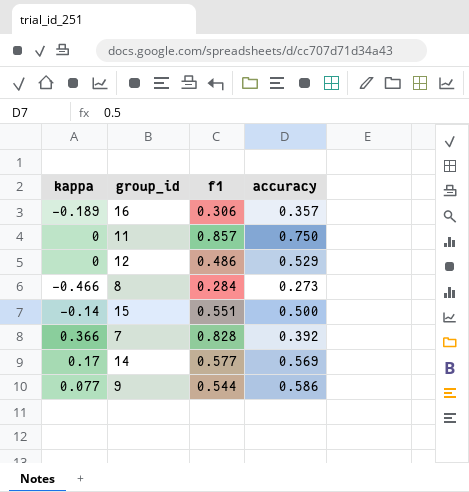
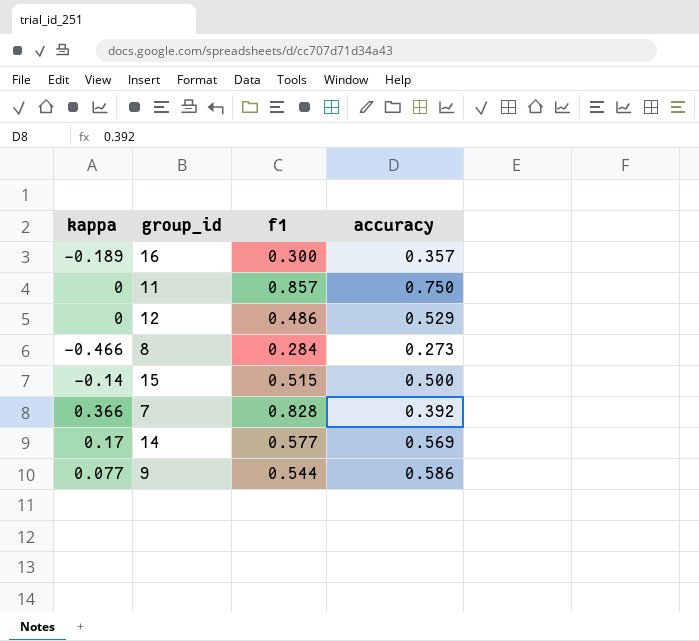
16 | f1: 0.306 -> 0.300
15 | f1: 0.551 -> 0.515

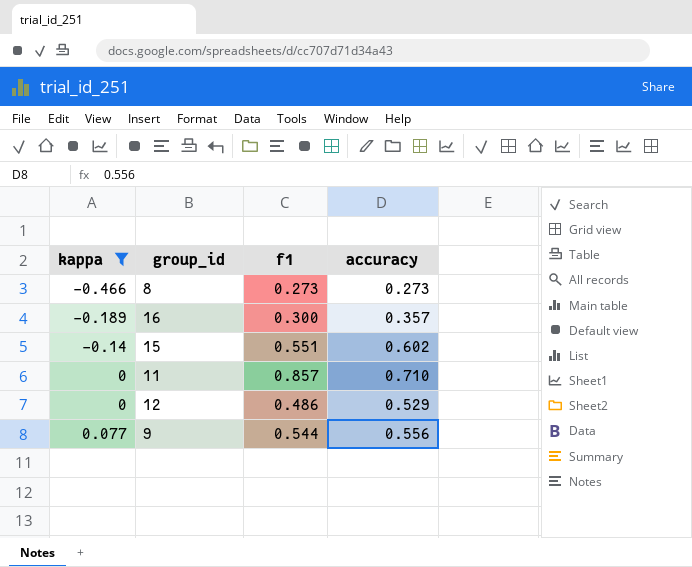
filter: none -> kappa <= 0.077
row order: none -> kappa ascending
8 | f1: 0.284 -> 0.273
15 | f1: 0.515 -> 0.551
15 | accuracy: 0.500 -> 0.602
11 | accuracy: 0.750 -> 0.710
9 | accuracy: 0.586 -> 0.556

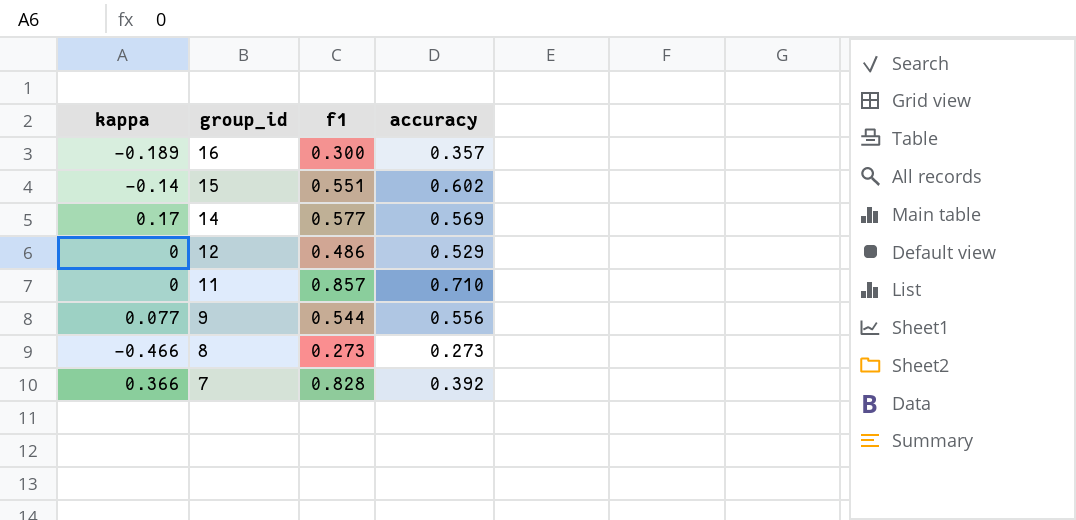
filter: kappa <= 0.077 -> none
row order: kappa ascending -> group_id descending

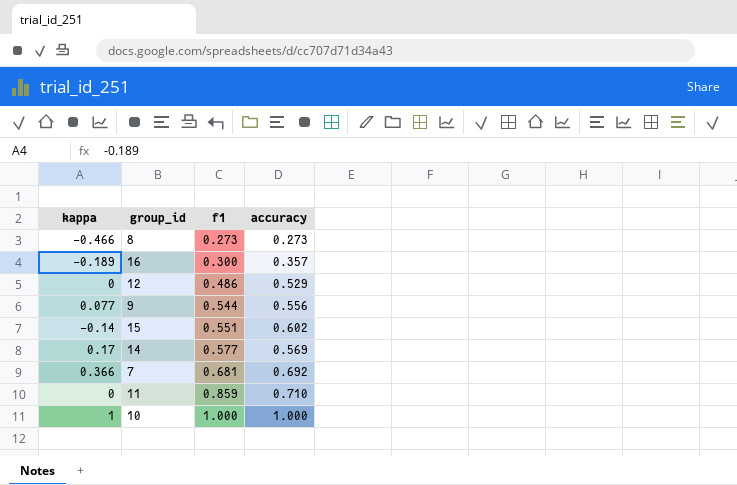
row order: group_id descending -> f1 ascending
7 | f1: 0.828 -> 0.681
7 | accuracy: 0.392 -> 0.692
11 | f1: 0.857 -> 0.859
row 10: none -> 1 | 1.000 | 1.000

